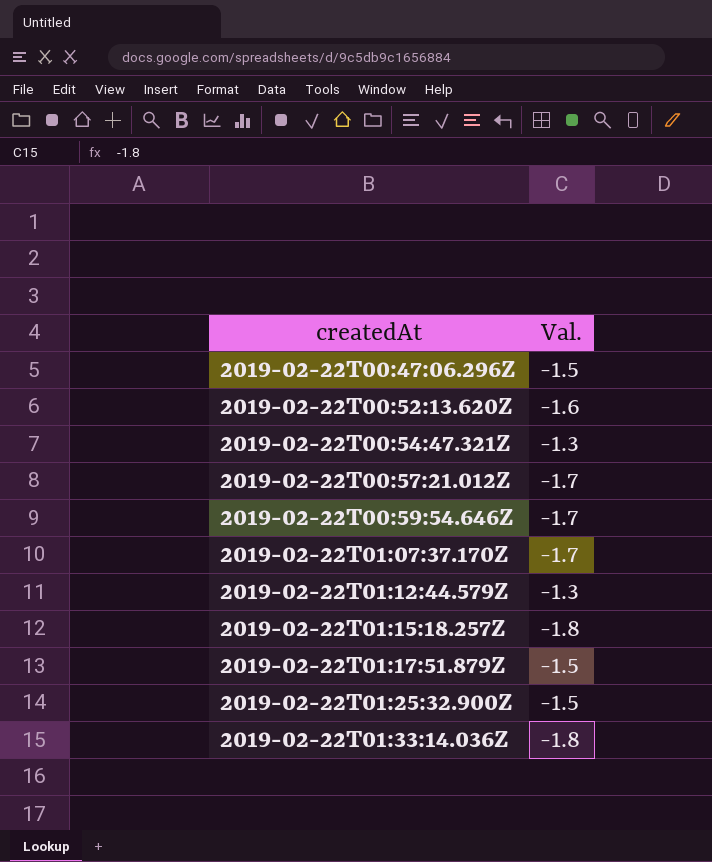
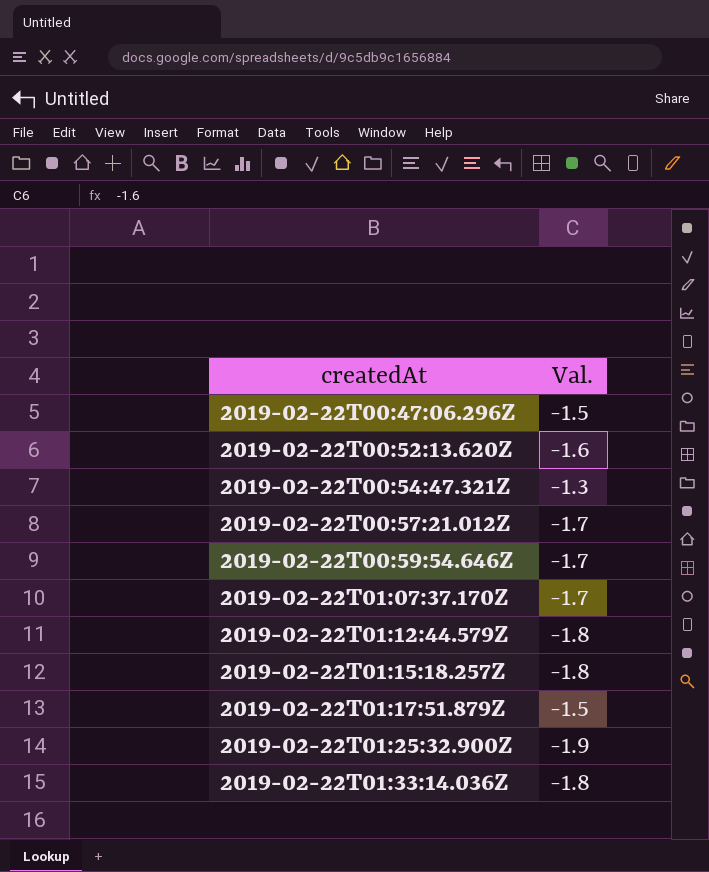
2019-02-22T01:12:44.579Z | Val.: -1.3 -> -1.8
2019-02-22T01:25:32.900Z | Val.: -1.5 -> -1.9

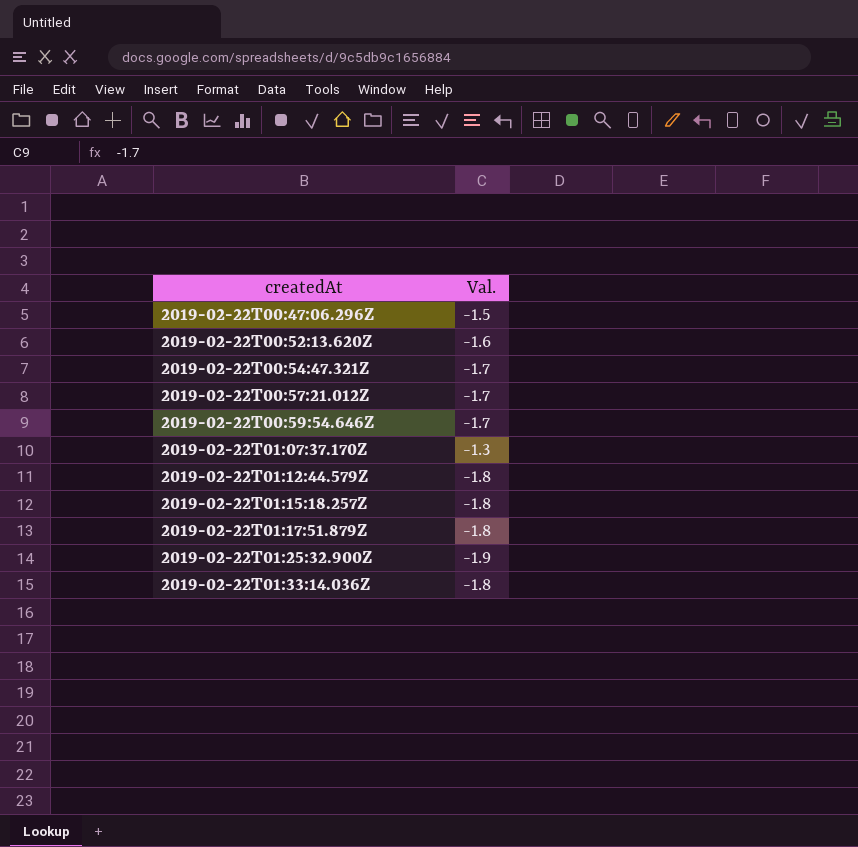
2019-02-22T00:54:47.321Z | Val.: -1.3 -> -1.7
2019-02-22T01:07:37.170Z | Val.: -1.7 -> -1.3
2019-02-22T01:17:51.879Z | Val.: -1.5 -> -1.8

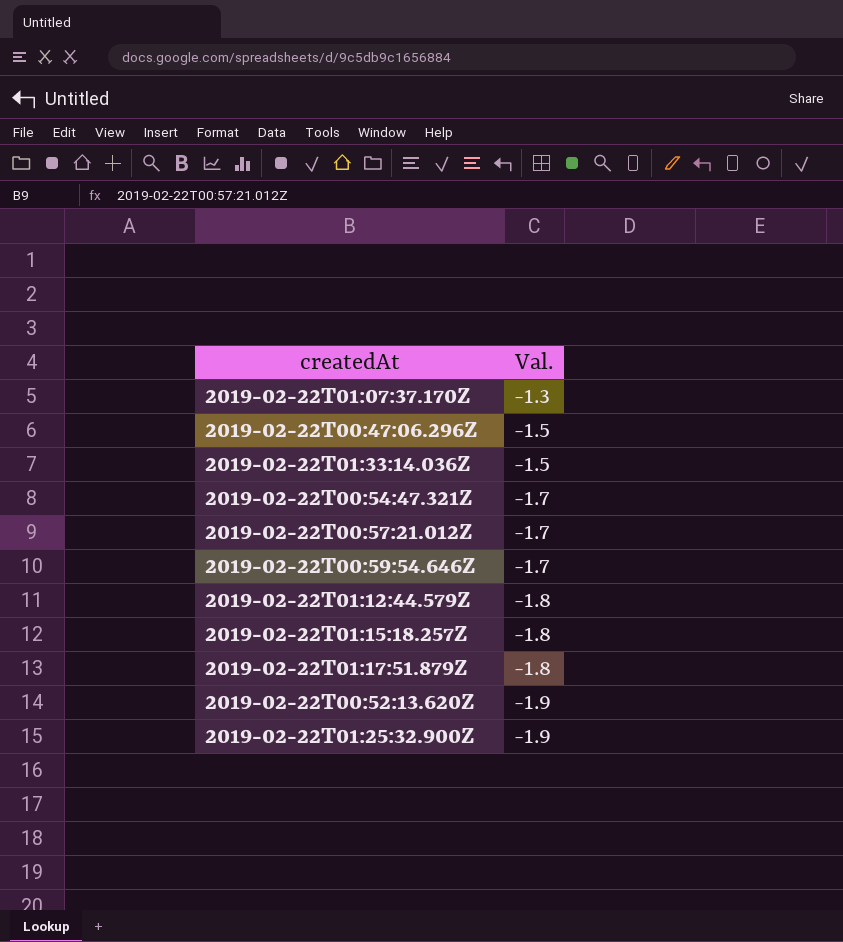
row order: createdAt ascending -> Val. descending
2019-02-22T01:33:14.036Z | Val.: -1.8 -> -1.5
2019-02-22T00:52:13.620Z | Val.: -1.6 -> -1.9

